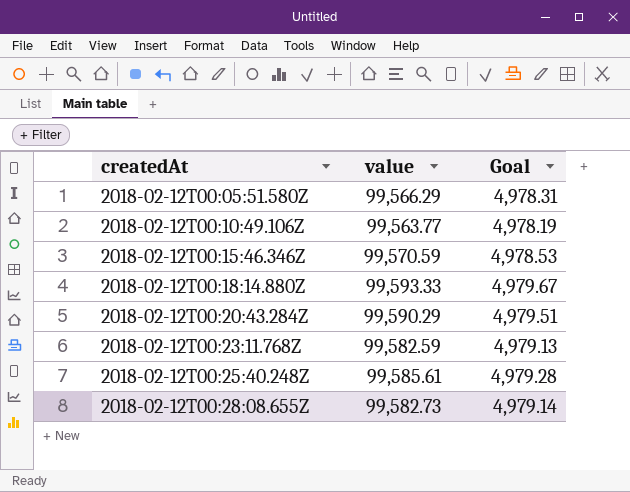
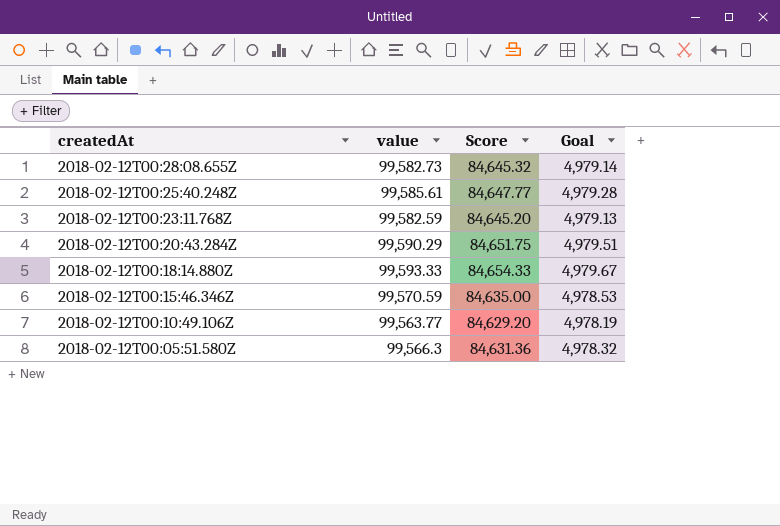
row order: createdAt ascending -> createdAt descending
column Score | formula: none -> [value] * 0.85
2018-02-12T00:05:51.580Z | value: 99,566.29 -> 99,566.3
2018-02-12T00:05:51.580Z | Goal: 4,978.31 -> 4,978.32

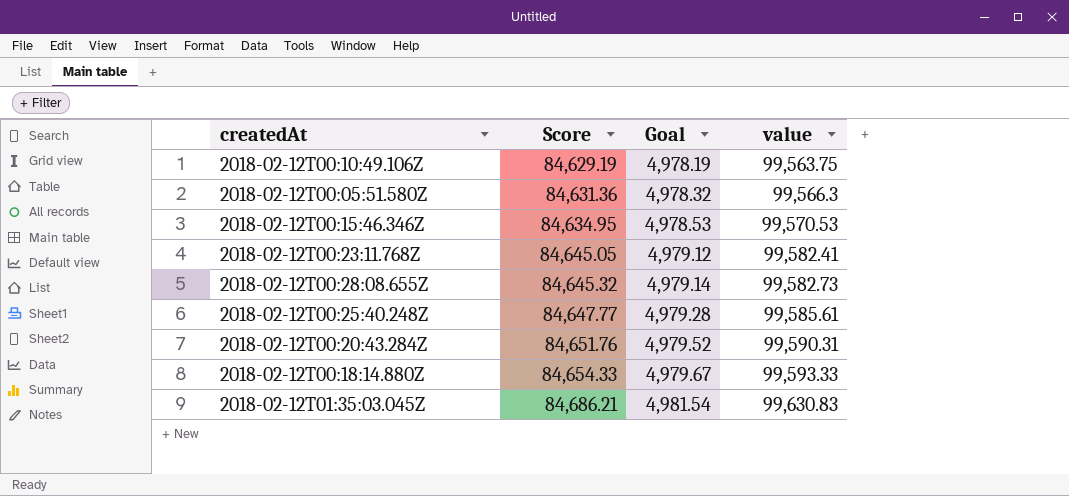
row order: createdAt descending -> Score ascending
column value | position: 2 -> 4
2018-02-12T00:10:49.106Z | Score: 84,629.20 -> 84,629.19
2018-02-12T00:10:49.106Z | value: 99,563.77 -> 99,563.75
2018-02-12T00:15:46.346Z | Score: 84,635.00 -> 84,634.95
2018-02-12T00:15:46.346Z | value: 99,570.59 -> 99,570.53
2018-02-12T00:23:11.768Z | Score: 84,645.20 -> 84,645.05
2018-02-12T00:23:11.768Z | Goal: 4,979.13 -> 4,979.12
2018-02-12T00:23:11.768Z | value: 99,582.59 -> 99,582.41
2018-02-12T00:20:43.284Z | Score: 84,651.75 -> 84,651.76
2018-02-12T00:20:43.284Z | Goal: 4,979.51 -> 4,979.52
2018-02-12T00:20:43.284Z | value: 99,590.29 -> 99,590.31
row 2018-02-12T01:35:03.045Z: none -> 84,686.21 | 4,981.54 | 99,630.83

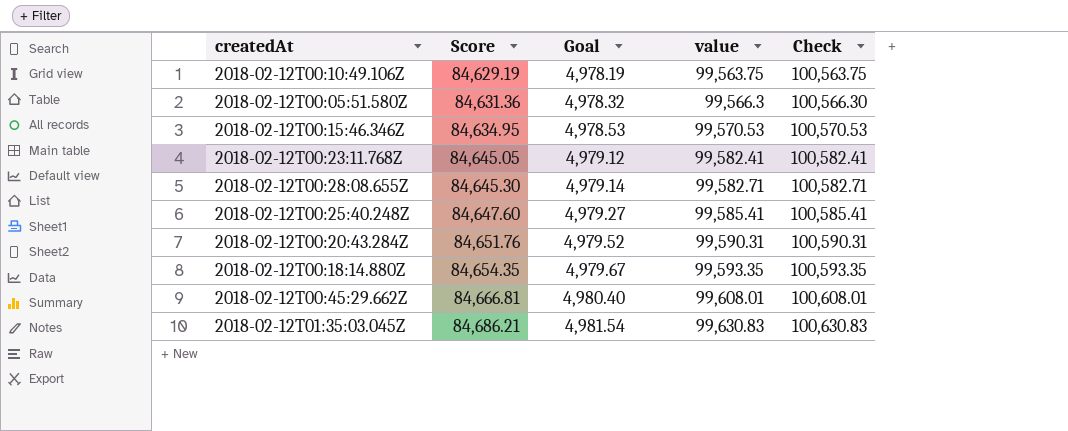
column Check | formula: none -> [value] + 1000
2018-02-12T00:28:08.655Z | Score: 84,645.32 -> 84,645.30
2018-02-12T00:28:08.655Z | value: 99,582.73 -> 99,582.71
2018-02-12T00:25:40.248Z | Score: 84,647.77 -> 84,647.60
2018-02-12T00:25:40.248Z | Goal: 4,979.28 -> 4,979.27
2018-02-12T00:25:40.248Z | value: 99,585.61 -> 99,585.41
2018-02-12T00:18:14.880Z | Score: 84,654.33 -> 84,654.35
2018-02-12T00:18:14.880Z | value: 99,593.33 -> 99,593.35
row 2018-02-12T00:45:29.662Z: none -> 84,666.81 | 4,980.40 | 99,608.01 | 100,608.01

